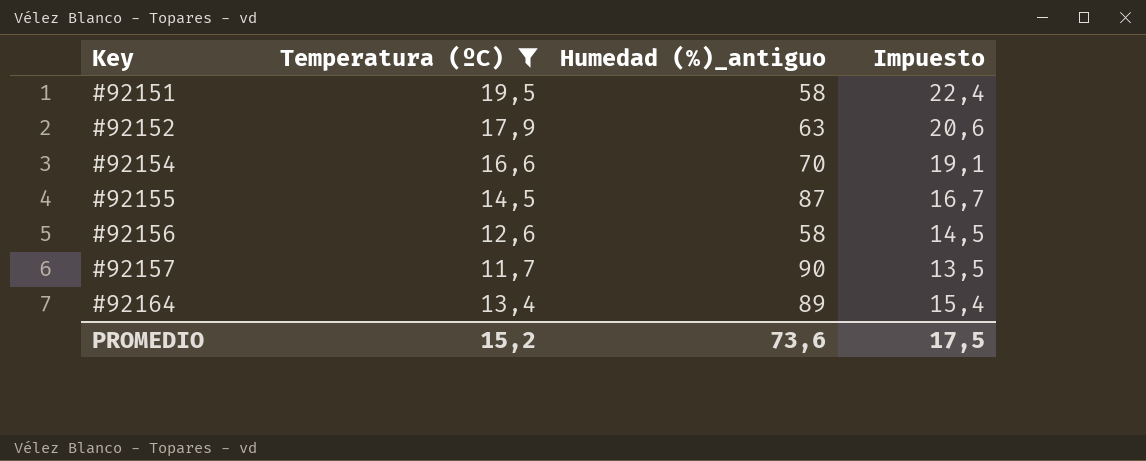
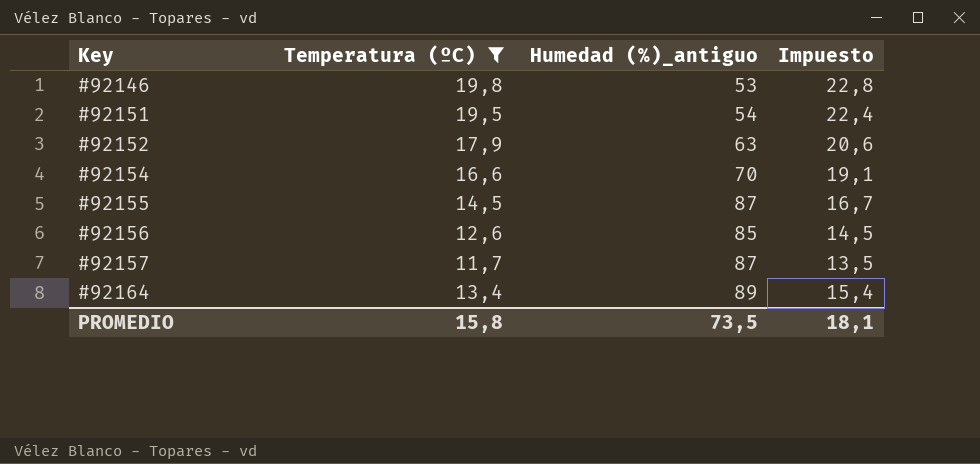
row #92146: none -> 19,8 | 53 | 22,8
#92151 | Humedad (%)_antiguo: 58 -> 54
#92156 | Humedad (%)_antiguo: 58 -> 85
#92157 | Humedad (%)_antiguo: 90 -> 87
PROMEDIO | Temperatura (ºC): 15,2 -> 15,8
PROMEDIO | Humedad (%)_antiguo: 73,6 -> 73,5
PROMEDIO | Impuesto: 17,5 -> 18,1

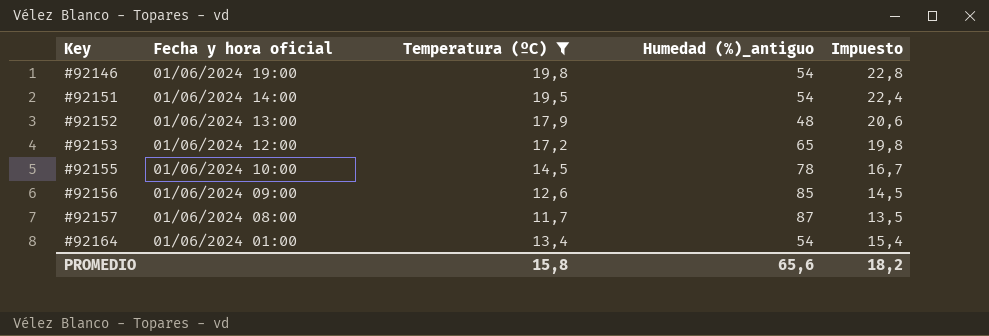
column Fecha y hora oficial | position: none -> 2
row #92154: 16,6 | 70 | 19,1 -> none
#92146 | Humedad (%)_antiguo: 53 -> 54
#92152 | Humedad (%)_antiguo: 63 -> 48
row #92153: none -> 01/06/2024 12:00 | 17,2 | 65 | 19,8
#92155 | Humedad (%)_antiguo: 87 -> 78
#92164 | Humedad (%)_antiguo: 89 -> 54
PROMEDIO | Humedad (%)_antiguo: 73,5 -> 65,6
PROMEDIO | Impuesto: 18,1 -> 18,2

